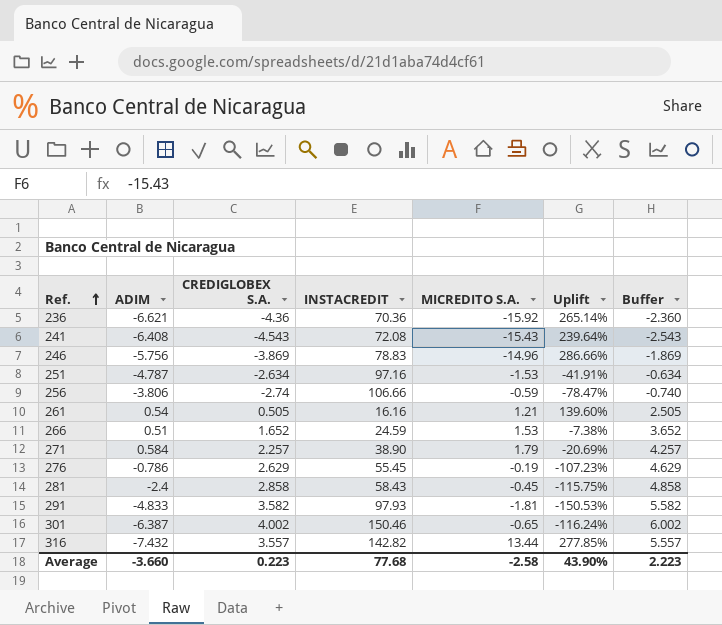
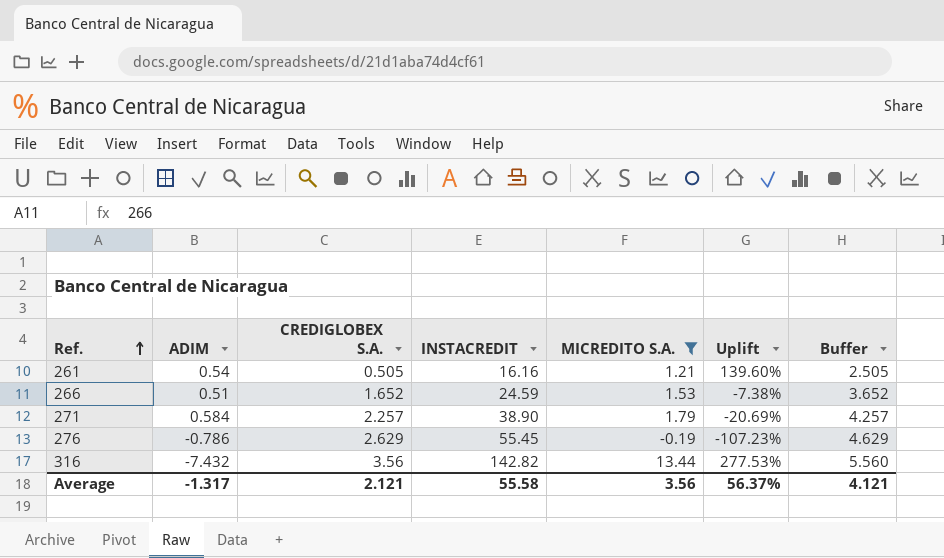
filter: none -> MICREDITO S.A. >= -0.19
316 | CREDIGLOBEX S.A.: 3.557 -> 3.56
316 | Uplift: 277.85% -> 277.53%
316 | Buffer: 5.557 -> 5.560
Average | ADIM: -3.660 -> -1.317
Average | CREDIGLOBEX S.A.: 0.223 -> 2.121
Average | INSTACREDIT: 77.68 -> 55.58
Average | MICREDITO S.A.: -2.58 -> 3.56
Average | Uplift: 43.90% -> 56.37%
Average | Buffer: 2.223 -> 4.121

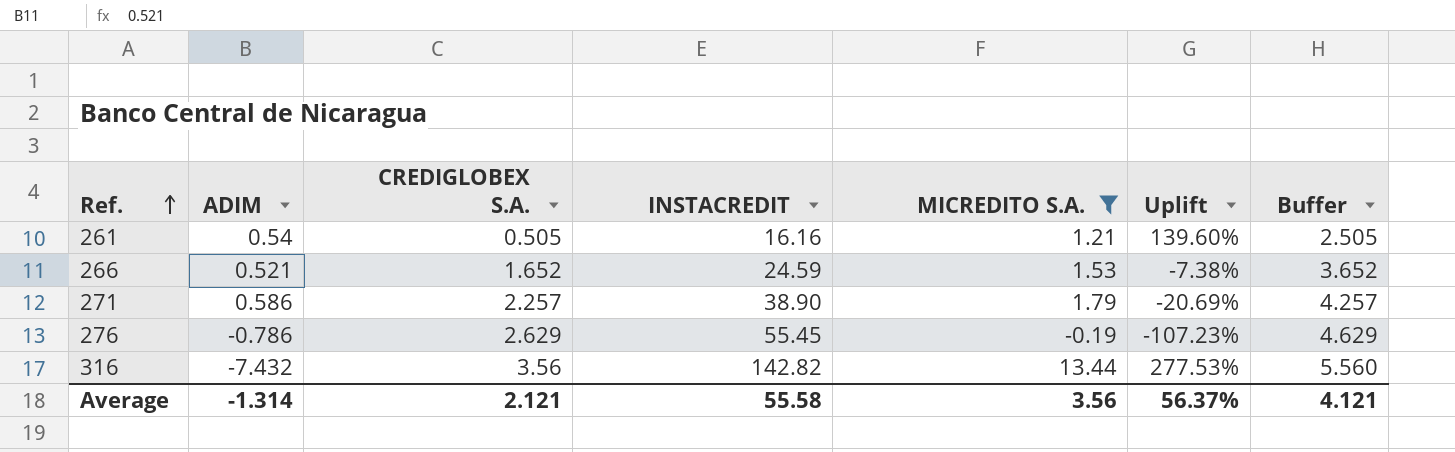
266 | ADIM: 0.51 -> 0.521
271 | ADIM: 0.584 -> 0.586
Average | ADIM: -1.317 -> -1.314

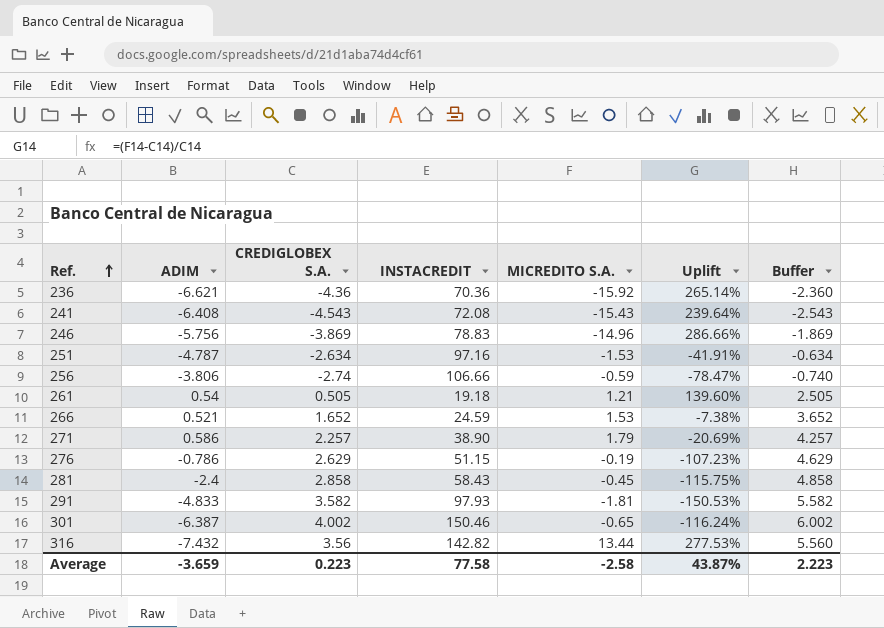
filter: MICREDITO S.A. >= -0.19 -> none
261 | INSTACREDIT: 16.16 -> 19.18
276 | INSTACREDIT: 55.45 -> 51.15
Average | ADIM: -1.314 -> -3.659
Average | CREDIGLOBEX S.A.: 2.121 -> 0.223
Average | INSTACREDIT: 55.58 -> 77.58
Average | MICREDITO S.A.: 3.56 -> -2.58
Average | Uplift: 56.37% -> 43.87%
Average | Buffer: 4.121 -> 2.223

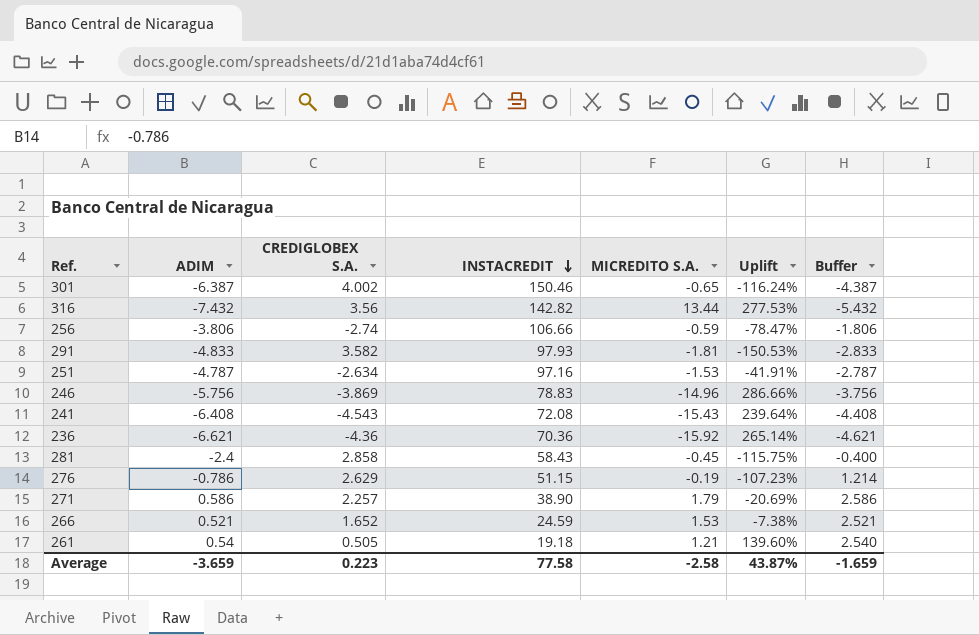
row order: Ref. ascending -> INSTACREDIT descending
column Buffer | formula: [CREDIGLOBEX S.A.] + 2 -> [ADIM] + 2
Average | Buffer: 2.223 -> -1.659

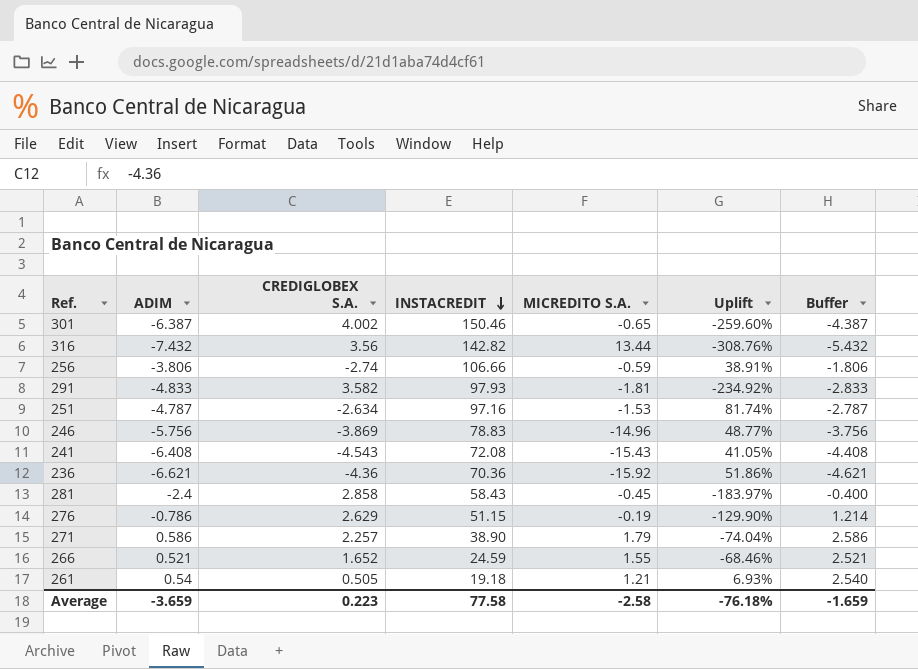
column Uplift | formula: ([MICREDITO S.A.] - [CREDIGLOBEX S.A.]) / [CREDIGLOBEX S.A.] -> ([ADIM] - [CREDIGLOBEX S.A.]) / [CREDIGLOBEX S.A.]
266 | MICREDITO S.A.: 1.53 -> 1.55
Average | Uplift: 43.87% -> -76.18%

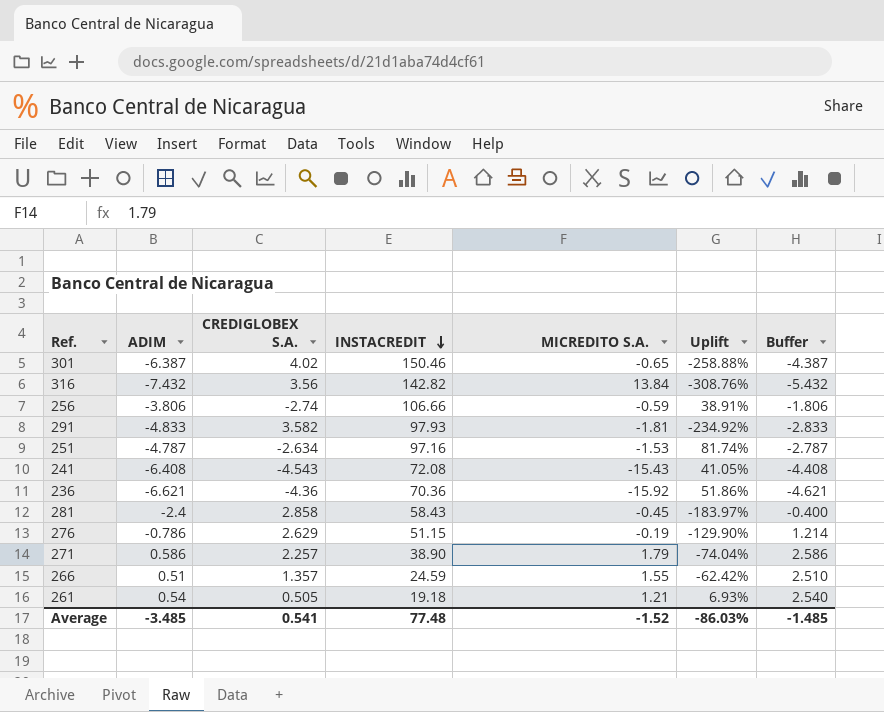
row 246: -5.756 | -3.869 | 78.83 | -14.96 | 48.77% | -3.756 -> none
301 | CREDIGLOBEX S.A.: 4.002 -> 4.02
301 | Uplift: -259.60% -> -258.88%
316 | MICREDITO S.A.: 13.44 -> 13.84
266 | ADIM: 0.521 -> 0.51
266 | CREDIGLOBEX S.A.: 1.652 -> 1.357
266 | Uplift: -68.46% -> -62.42%
266 | Buffer: 2.521 -> 2.510
Average | ADIM: -3.659 -> -3.485
Average | CREDIGLOBEX S.A.: 0.223 -> 0.541
Average | INSTACREDIT: 77.58 -> 77.48
Average | MICREDITO S.A.: -2.58 -> -1.52
Average | Uplift: -76.18% -> -86.03%
Average | Buffer: -1.659 -> -1.485

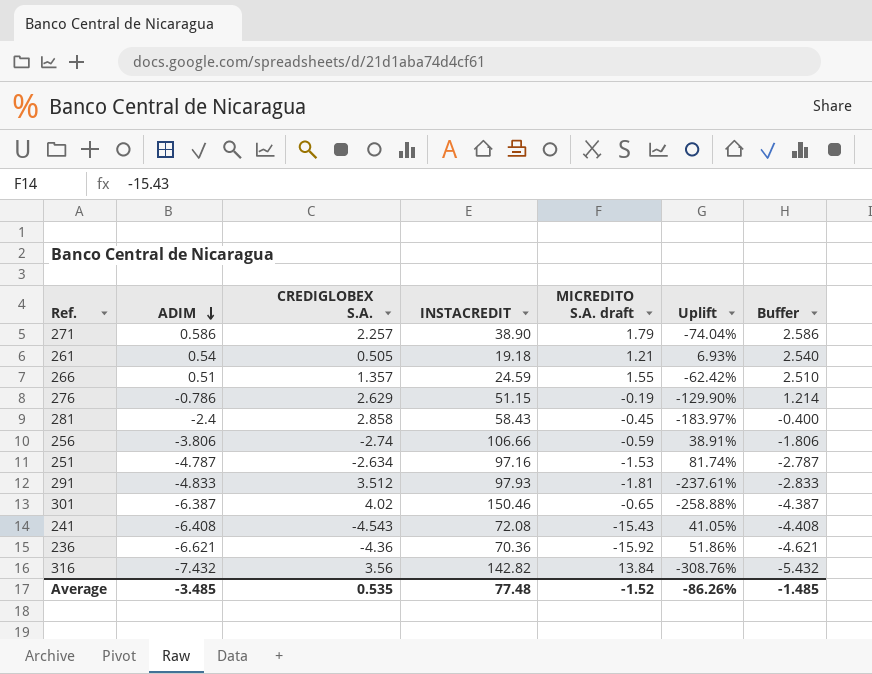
row order: INSTACREDIT descending -> ADIM descending
column name: MICREDITO S.A. -> MICREDITO S.A. draft
291 | CREDIGLOBEX S.A.: 3.582 -> 3.512
291 | Uplift: -234.92% -> -237.61%
Average | CREDIGLOBEX S.A.: 0.541 -> 0.535
Average | Uplift: -86.03% -> -86.26%

